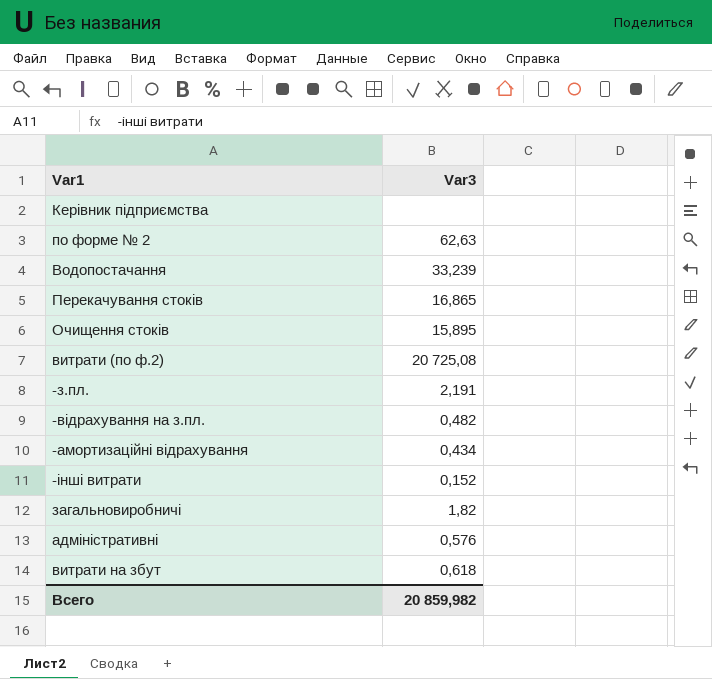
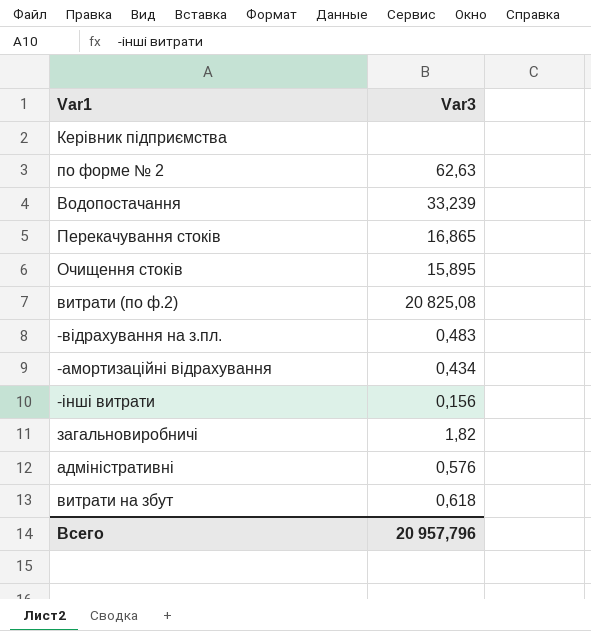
row -з.пл.: 2,191 -> none
витрати (по ф.2) | Var3: 20 725,08 -> 20 825,08
-відрахування на з.пл. | Var3: 0,482 -> 0,483
-інші витрати | Var3: 0,152 -> 0,156
Всего | Var3: 20 859,982 -> 20 957,796

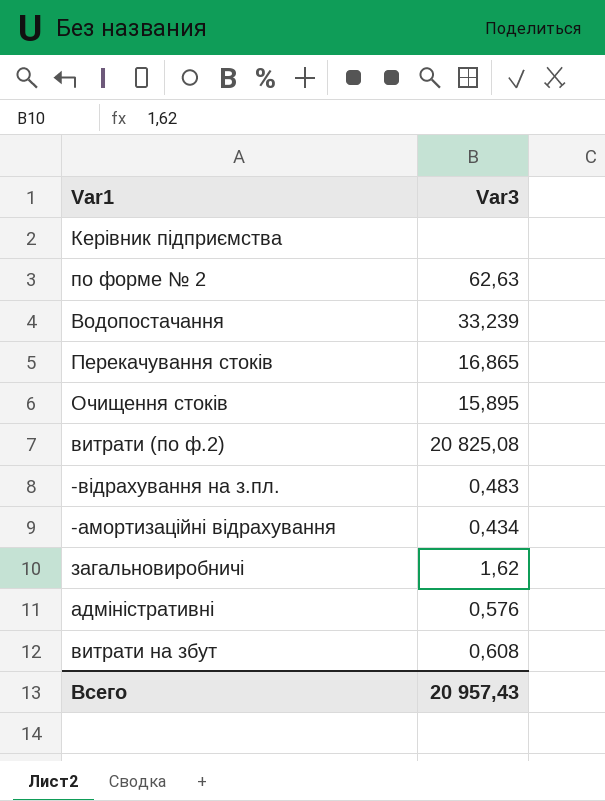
row -інші витрати: 0,156 -> none
загальновиробничі | Var3: 1,82 -> 1,62
витрати на збут | Var3: 0,618 -> 0,608
Всего | Var3: 20 957,796 -> 20 957,43

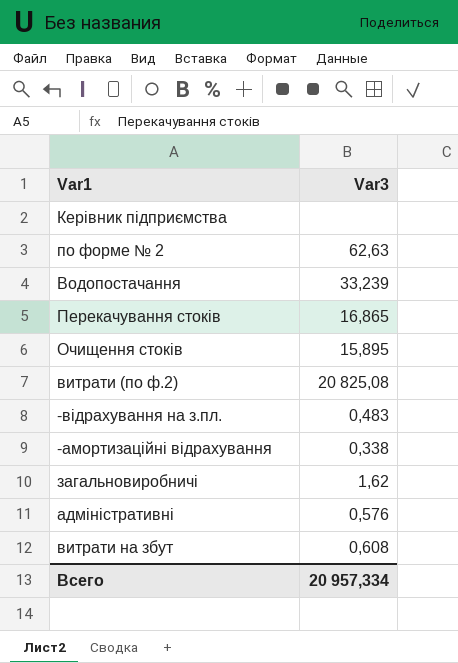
-амортизаційні відрахування | Var3: 0,434 -> 0,338
Всего | Var3: 20 957,43 -> 20 957,334

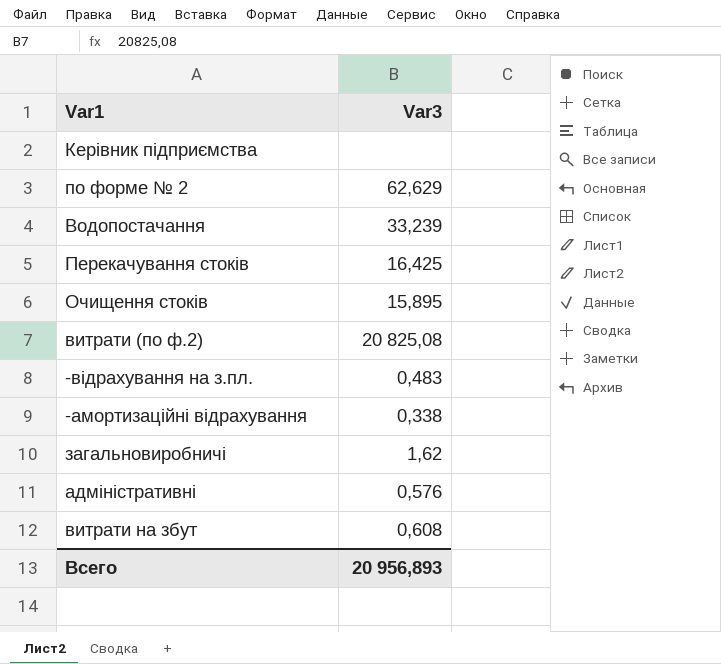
по форме № 2 | Var3: 62,63 -> 62,629
Перекачування стоків | Var3: 16,865 -> 16,425
Всего | Var3: 20 957,334 -> 20 956,893

